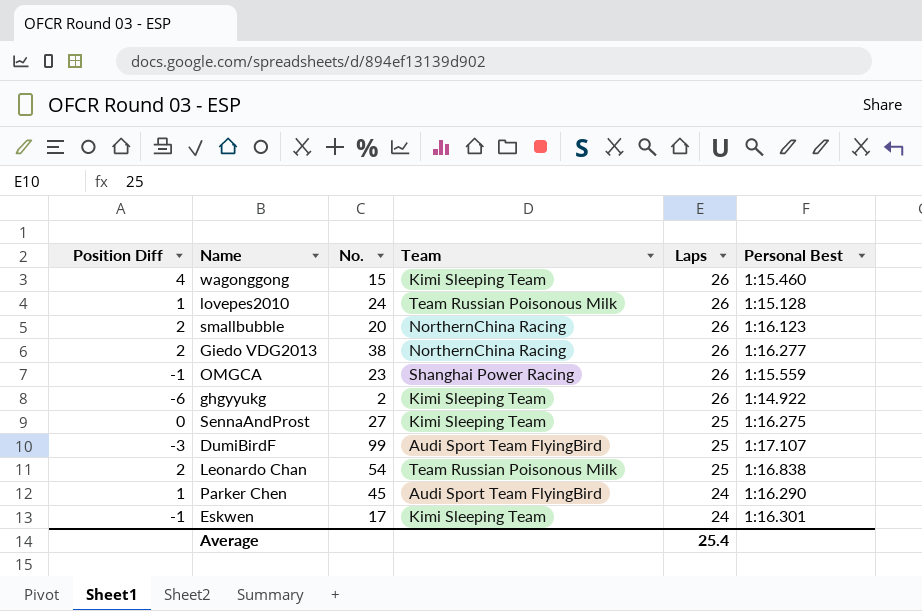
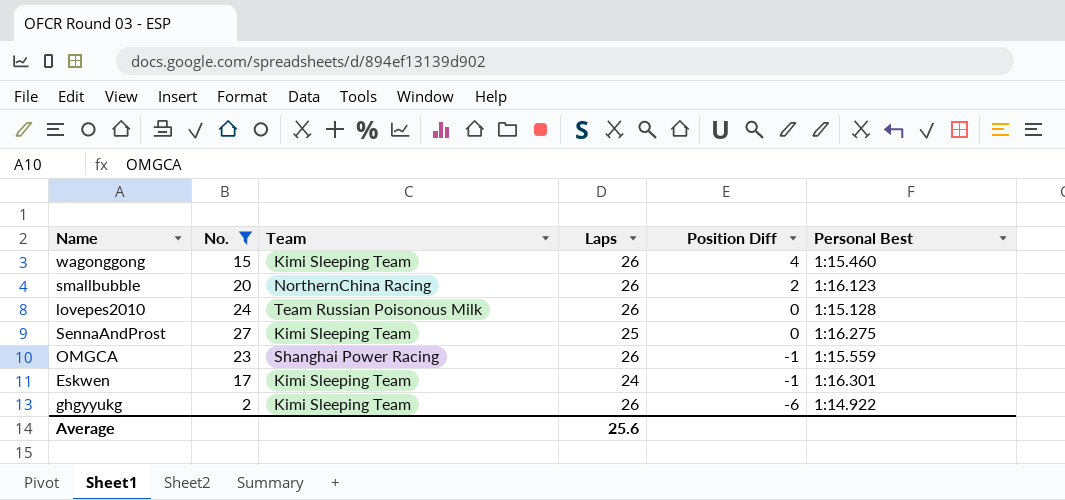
filter: none -> No. <= 27
row order: Laps descending -> Position Diff descending
column Position Diff | position: 1 -> 5
lovepes2010 | Position Diff: 1 -> 0
Average | Laps: 25.4 -> 25.6

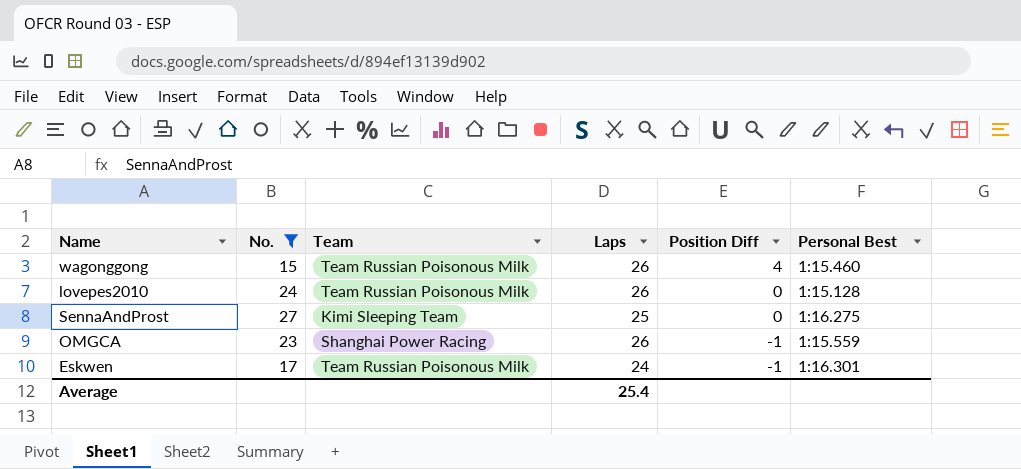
row smallbubble: 20 | NorthernChina Racing | 26 | 2 | 1:16.123 -> none
row ghgyyukg: 2 | Kimi Sleeping Team | 26 | -6 | 1:14.922 -> none
wagonggong | Team: Kimi Sleeping Team -> Team Russian Poisonous Milk
Eskwen | Team: Kimi Sleeping Team -> Team Russian Poisonous Milk
Average | Laps: 25.6 -> 25.4

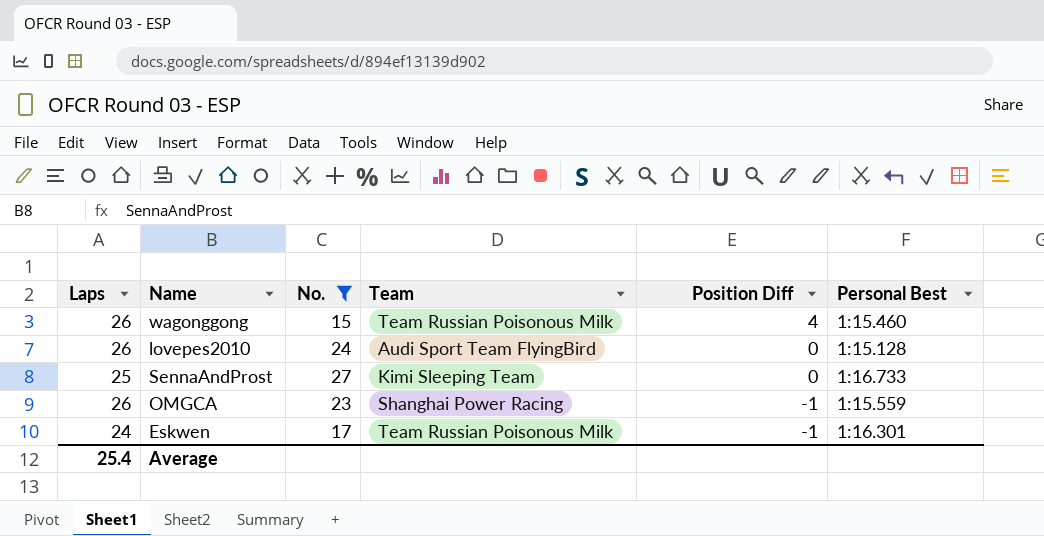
column Laps | position: 4 -> 1
lovepes2010 | Team: Team Russian Poisonous Milk -> Audi Sport Team FlyingBird
SennaAndProst | Personal Best: 1:16.275 -> 1:16.733

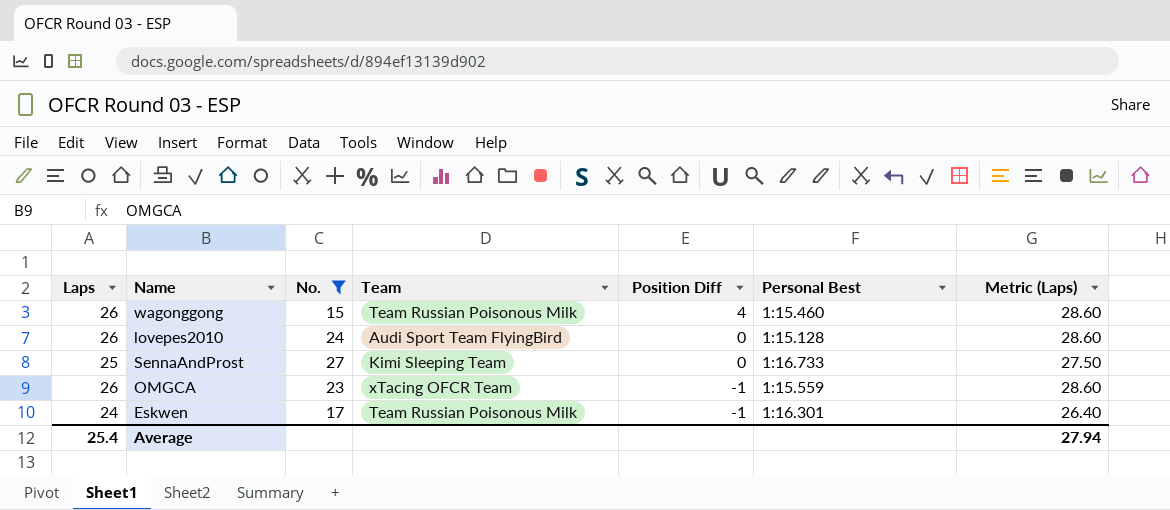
column Metric (Laps) | formula: none -> [Laps] * 1.1
OMGCA | Team: Shanghai Power Racing -> xTacing OFCR Team

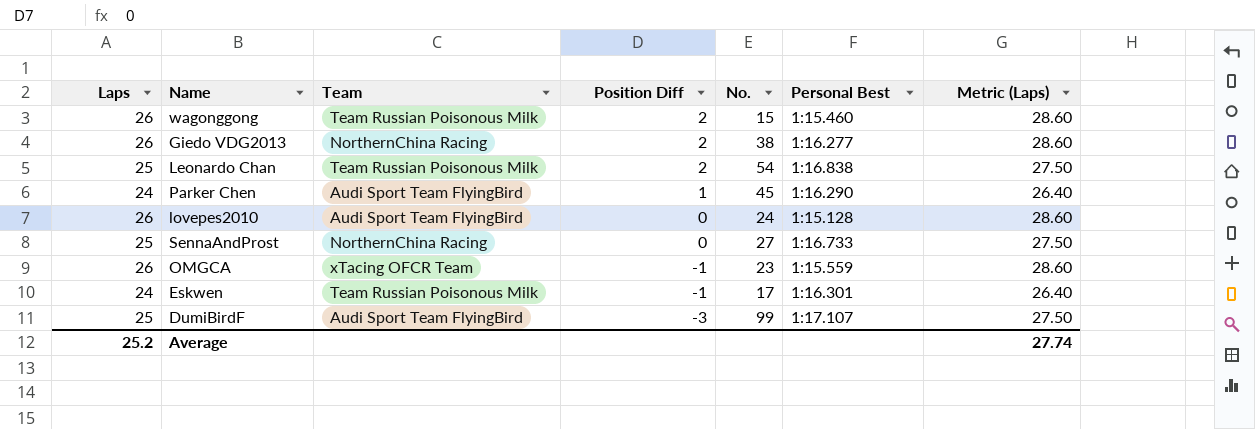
filter: No. <= 27 -> none
column No. | position: 3 -> 5
wagonggong | Position Diff: 4 -> 2
SennaAndProst | Team: Kimi Sleeping Team -> NorthernChina Racing
Average | Laps: 25.4 -> 25.2
Average | Metric (Laps): 27.94 -> 27.74

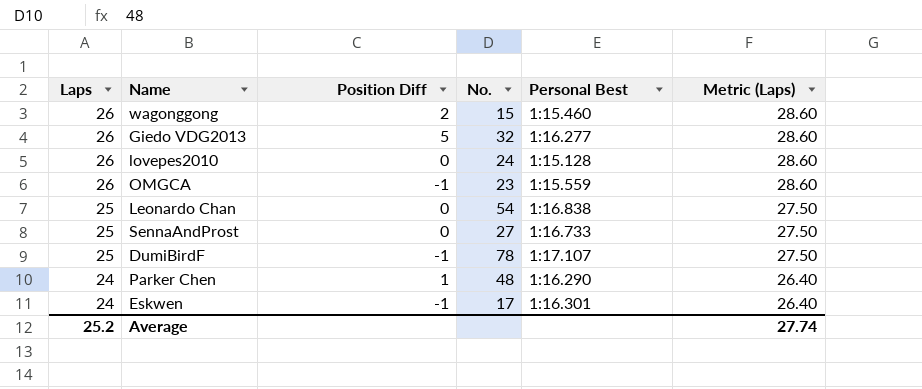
row order: Position Diff descending -> Laps descending
column Team | position: 3 -> none
Giedo VDG2013 | Position Diff: 2 -> 5
Giedo VDG2013 | No.: 38 -> 32
Leonardo Chan | Position Diff: 2 -> 0
DumiBirdF | Position Diff: -3 -> -1
DumiBirdF | No.: 99 -> 78
Parker Chen | No.: 45 -> 48

